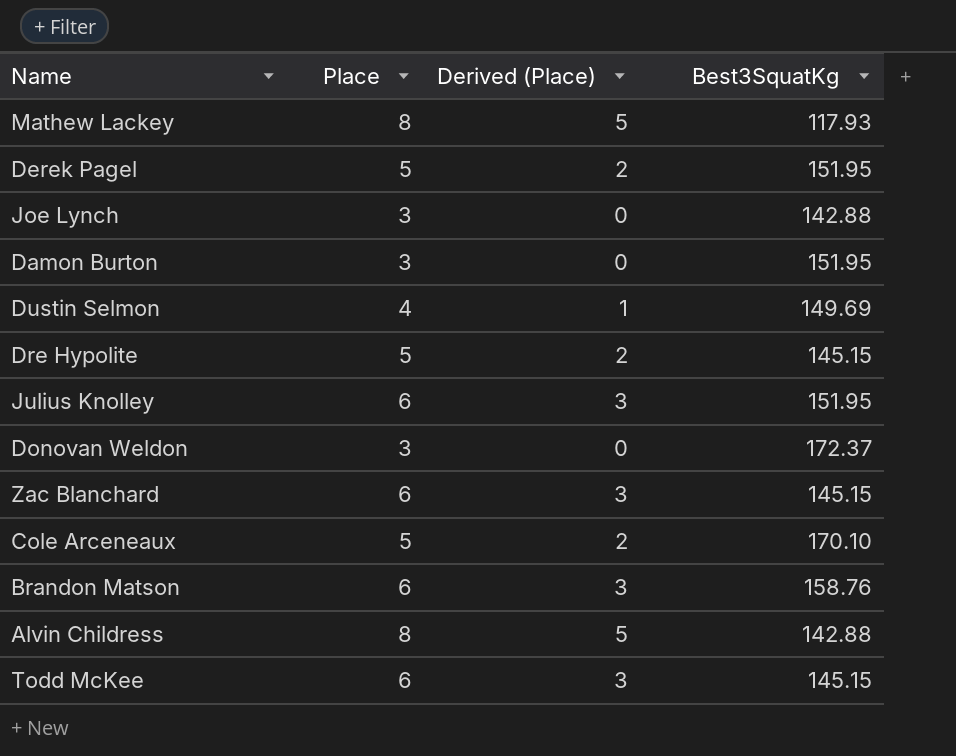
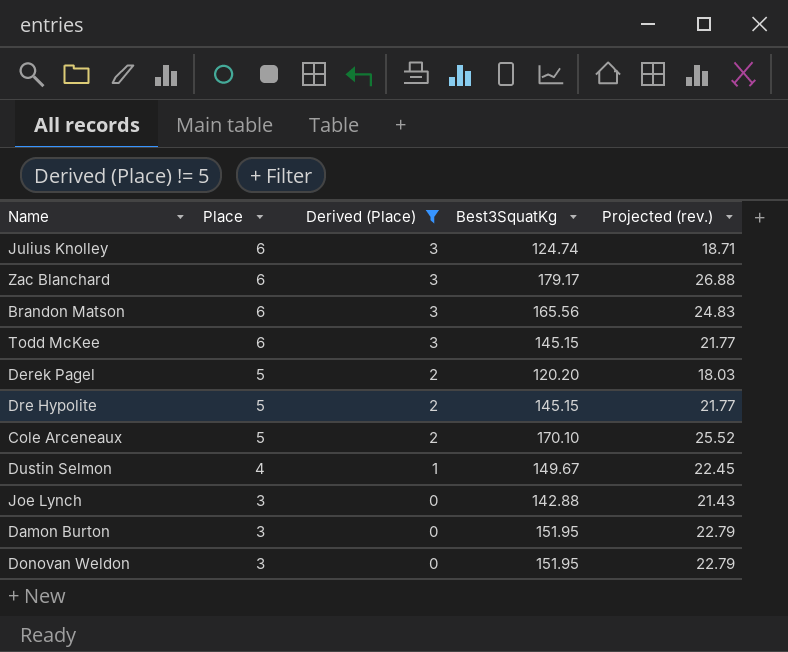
filter: none -> Derived (Place) != 5
row order: none -> Place descending
column Projected (rev.) | formula: none -> [Best3SquatKg] * 0.15
Julius Knolley | Best3SquatKg: 151.95 -> 124.74
Zac Blanchard | Best3SquatKg: 145.15 -> 179.17
Brandon Matson | Best3SquatKg: 158.76 -> 165.56
Derek Pagel | Best3SquatKg: 151.95 -> 120.20
Dustin Selmon | Best3SquatKg: 149.69 -> 149.67
Donovan Weldon | Best3SquatKg: 172.37 -> 151.95

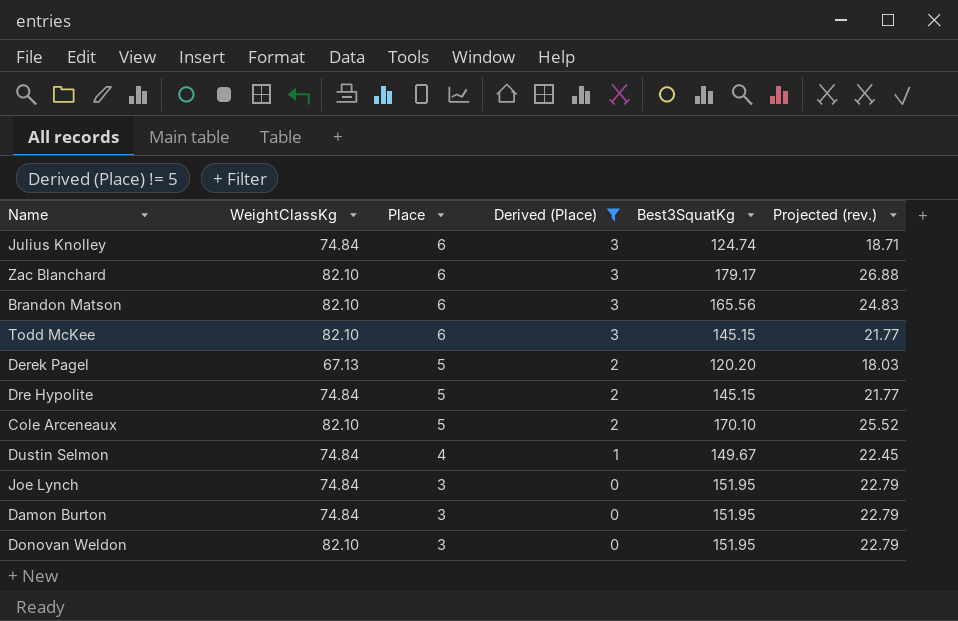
column WeightClassKg | position: none -> 2
Joe Lynch | Best3SquatKg: 142.88 -> 151.95
Joe Lynch | Projected (rev.): 21.43 -> 22.79

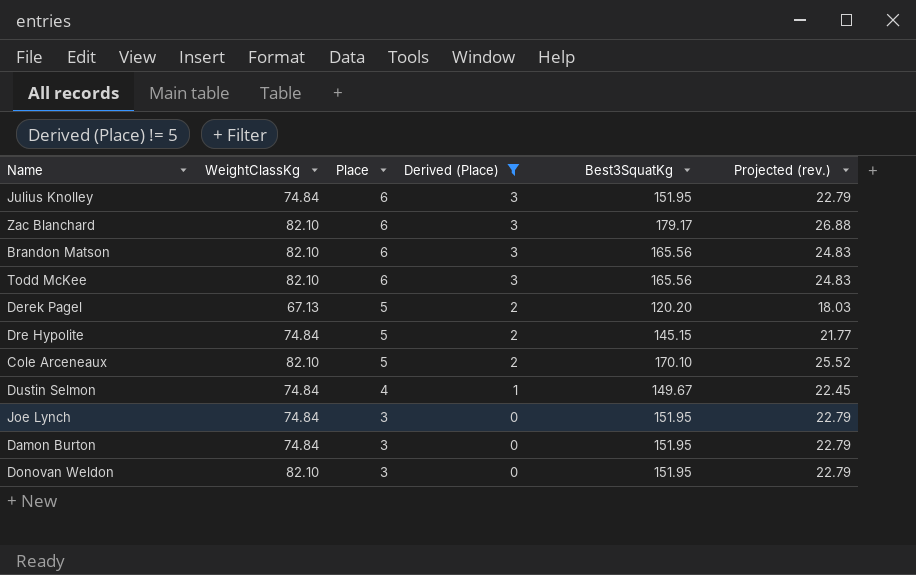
Julius Knolley | Best3SquatKg: 124.74 -> 151.95
Julius Knolley | Projected (rev.): 18.71 -> 22.79
Todd McKee | Best3SquatKg: 145.15 -> 165.56
Todd McKee | Projected (rev.): 21.77 -> 24.83

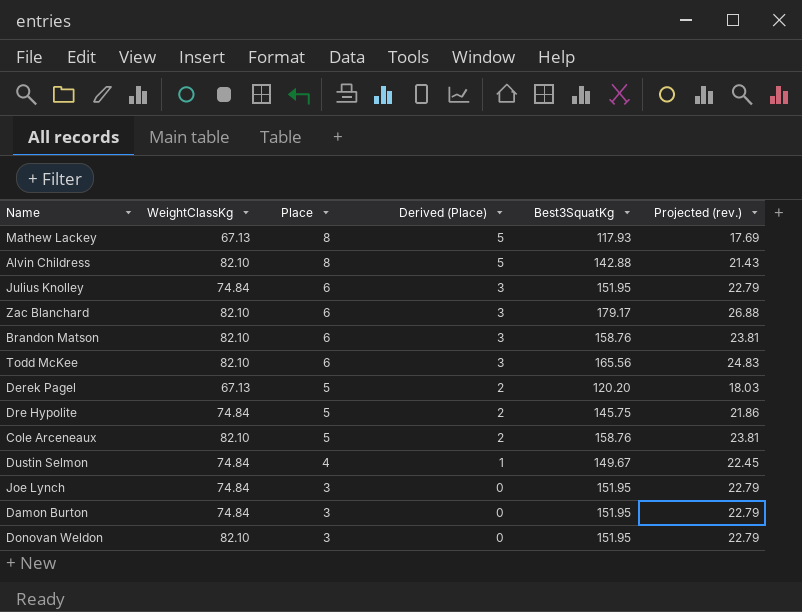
filter: Derived (Place) != 5 -> none
Brandon Matson | Best3SquatKg: 165.56 -> 158.76
Brandon Matson | Projected (rev.): 24.83 -> 23.81
Dre Hypolite | Best3SquatKg: 145.15 -> 145.75
Dre Hypolite | Projected (rev.): 21.77 -> 21.86
Cole Arceneaux | Best3SquatKg: 170.10 -> 158.76
Cole Arceneaux | Projected (rev.): 25.52 -> 23.81

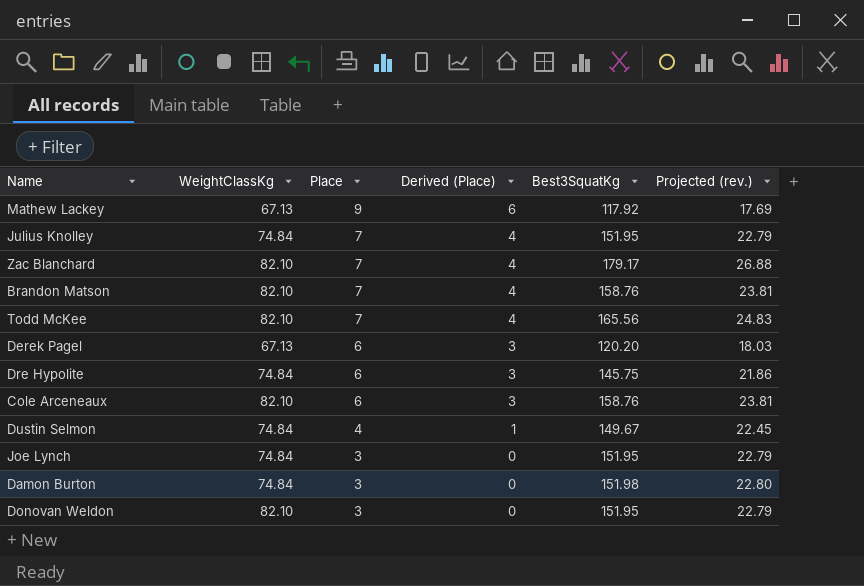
row Alvin Childress: 82.10 | 8 | 5 | 142.88 | 21.43 -> none
Mathew Lackey | Place: 8 -> 9
Mathew Lackey | Derived (Place): 5 -> 6
Mathew Lackey | Best3SquatKg: 117.93 -> 117.92
Julius Knolley | Place: 6 -> 7
Julius Knolley | Derived (Place): 3 -> 4
Zac Blanchard | Place: 6 -> 7
Zac Blanchard | Derived (Place): 3 -> 4
Brandon Matson | Place: 6 -> 7
Brandon Matson | Derived (Place): 3 -> 4
Todd McKee | Place: 6 -> 7
Todd McKee | Derived (Place): 3 -> 4
Derek Pagel | Place: 5 -> 6
Derek Pagel | Derived (Place): 2 -> 3
Dre Hypolite | Place: 5 -> 6
Dre Hypolite | Derived (Place): 2 -> 3
Cole Arceneaux | Place: 5 -> 6
Cole Arceneaux | Derived (Place): 2 -> 3
Damon Burton | Best3SquatKg: 151.95 -> 151.98
Damon Burton | Projected (rev.): 22.79 -> 22.80

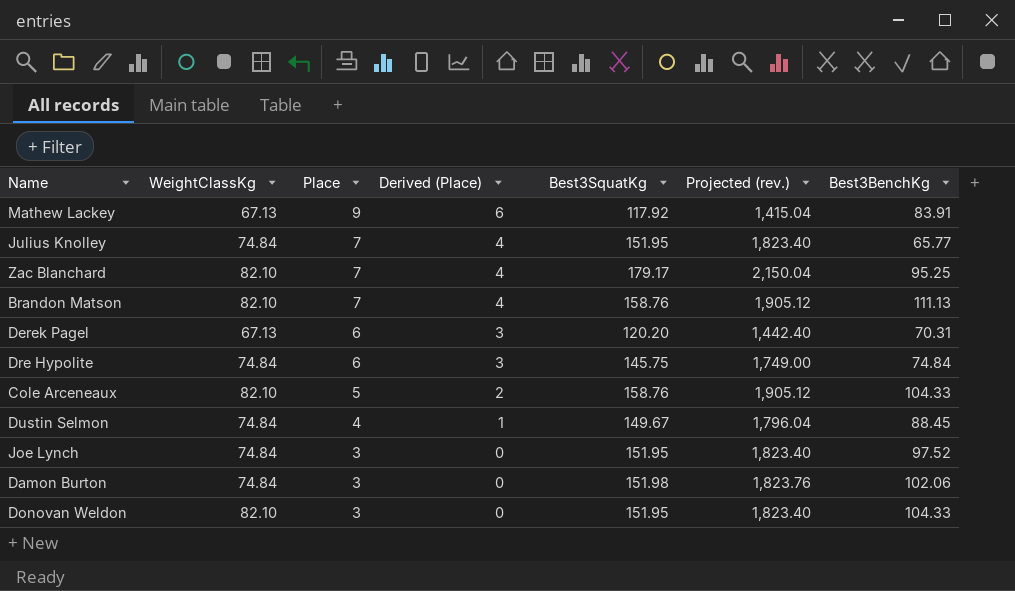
column Projected (rev.) | formula: [Best3SquatKg] * 0.15 -> [Best3SquatKg] * 12
column Best3BenchKg | position: none -> 7
row Todd McKee: 82.10 | 7 | 4 | 165.56 | 24.83 -> none
Cole Arceneaux | Place: 6 -> 5
Cole Arceneaux | Derived (Place): 3 -> 2

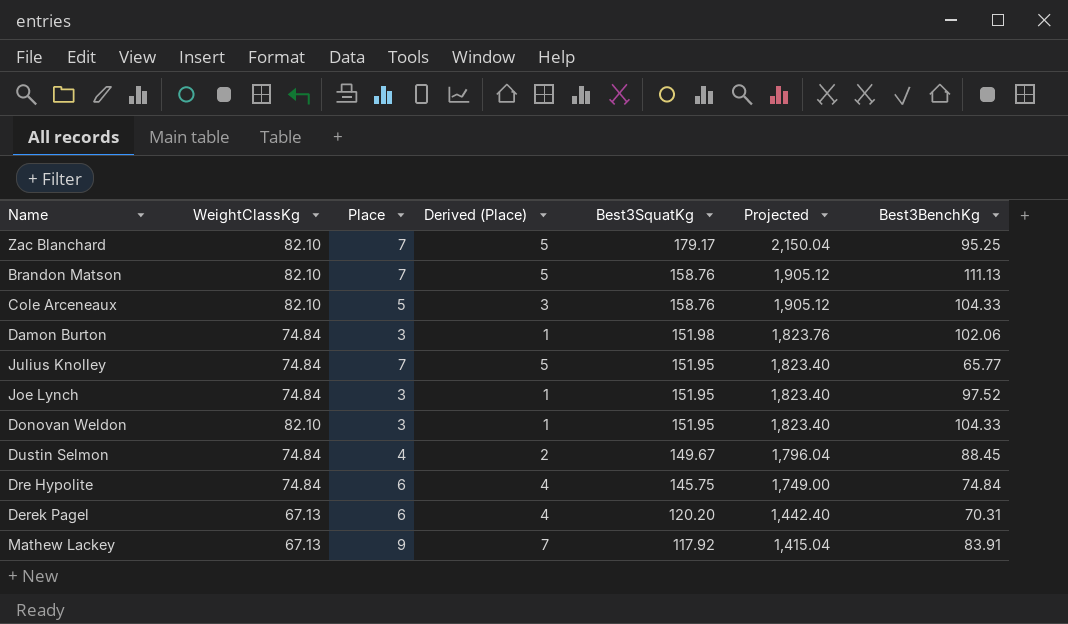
row order: Place descending -> Best3SquatKg descending
column Derived (Place) | formula: [Place] - 3 -> [Place] - 2
column name: Projected (rev.) -> Projected

